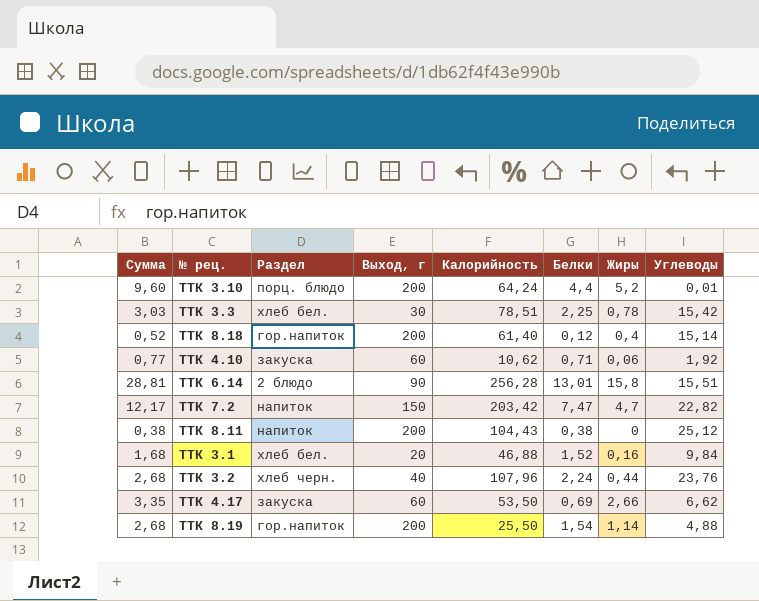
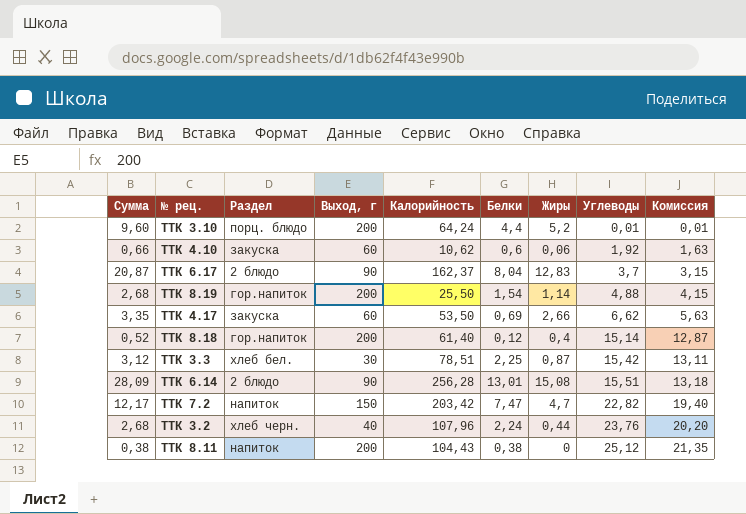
row order: none -> Углеводы ascending
column Комиссия | formula: none -> [Углеводы] * 0,85
row ТТК 3.1: 1,68 | хлеб бел. | 20 | 46,88 | 1,52 | 0,16 | 9,84 -> none
ТТК 4.10 | Сумма: 0,77 -> 0,66
ТТК 4.10 | Белки: 0,71 -> 0,6
row ТТК 6.17: none -> 20,87 | 2 блюдо | 90 | 162,37 | 8,04 | 12,83 | 3,7 | 3,15
ТТК 3.3 | Сумма: 3,03 -> 3,12
ТТК 3.3 | Жиры: 0,78 -> 0,87
ТТК 6.14 | Сумма: 28,81 -> 28,09
ТТК 6.14 | Жиры: 15,8 -> 15,08

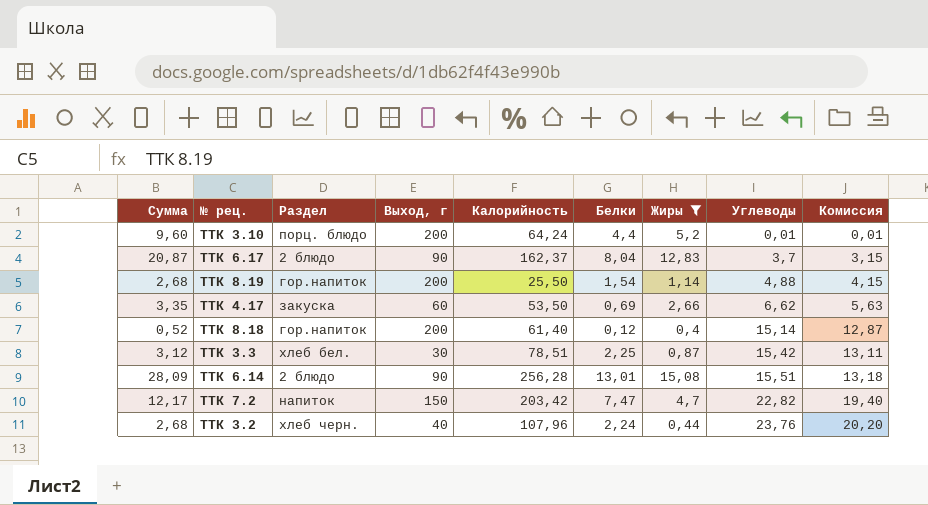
filter: none -> Жиры >= 0,4

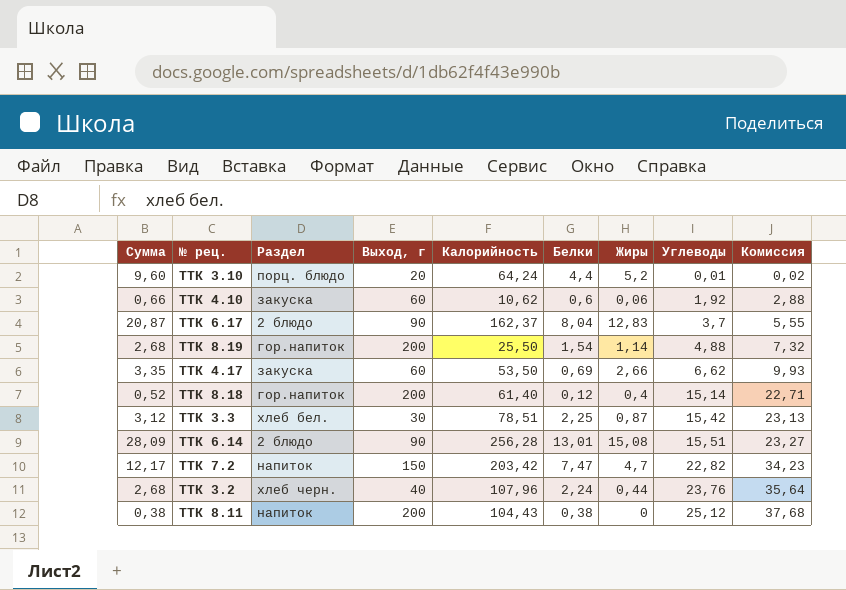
filter: Жиры >= 0,4 -> none
column Комиссия | formula: [Углеводы] * 0,85 -> [Углеводы] * 1,5
ТТК 3.10 | Выход, г: 200 -> 20

